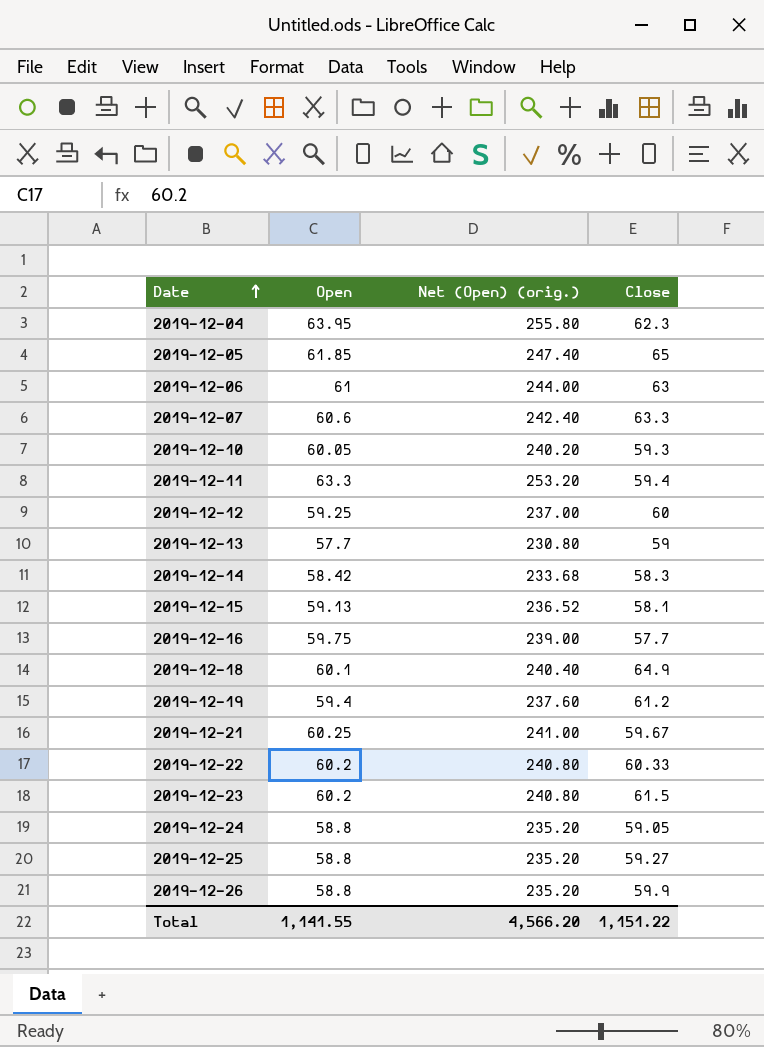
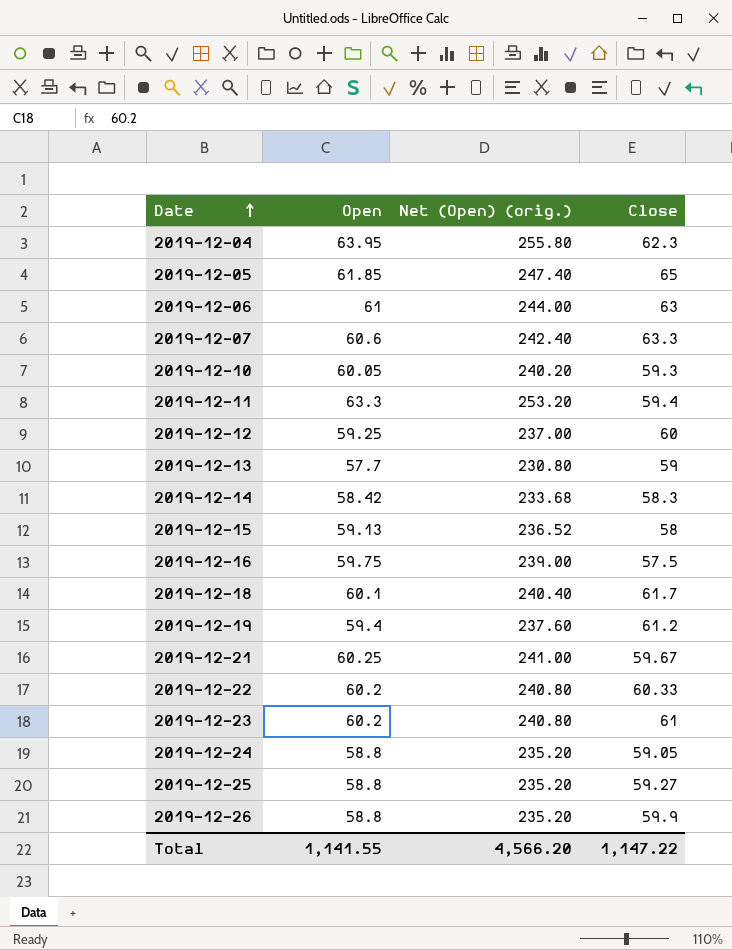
2019-12-15 | Close: 58.1 -> 58
2019-12-16 | Close: 57.7 -> 57.5
2019-12-18 | Close: 64.9 -> 61.7
2019-12-23 | Close: 61.5 -> 61
Total | Close: 1,151.22 -> 1,147.22

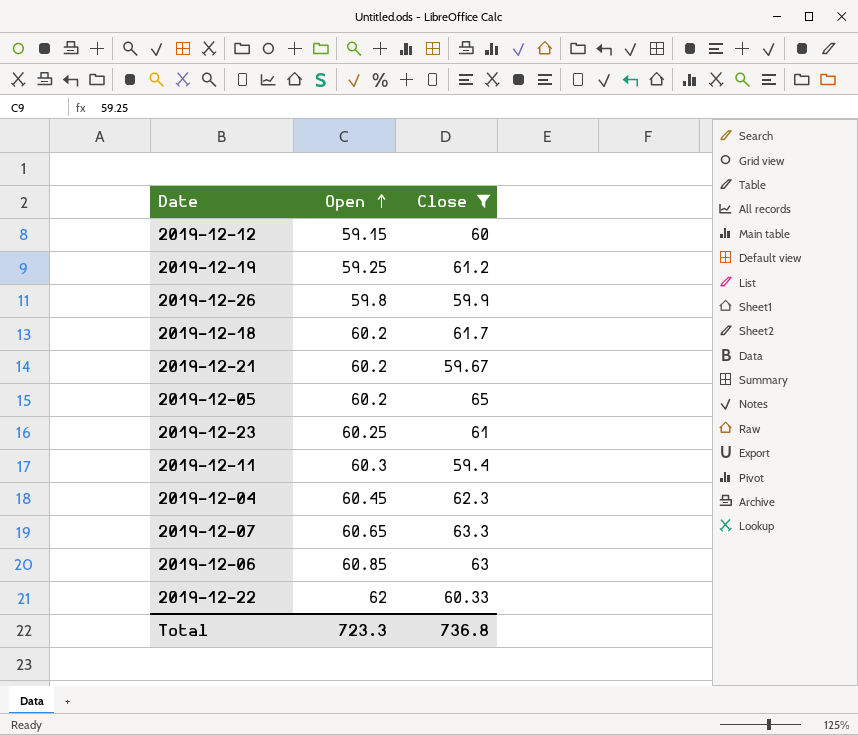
filter: none -> Close >= 59.4
row order: Date ascending -> Open ascending
column Net (Open) (orig.) | formula: [Open] * 4 -> none
2019-12-12 | Open: 59.25 -> 59.15
2019-12-19 | Open: 59.4 -> 59.25
2019-12-26 | Open: 58.8 -> 59.8
2019-12-18 | Open: 60.1 -> 60.2
2019-12-21 | Open: 60.25 -> 60.2
2019-12-05 | Open: 61.85 -> 60.2
2019-12-23 | Open: 60.2 -> 60.25
2019-12-11 | Open: 63.3 -> 60.3
2019-12-04 | Open: 63.95 -> 60.45
2019-12-07 | Open: 60.6 -> 60.65
2019-12-06 | Open: 61 -> 60.85
2019-12-22 | Open: 60.2 -> 62
Total | Open: 1,141.55 -> 723.3
Total | Close: 1,147.22 -> 736.8

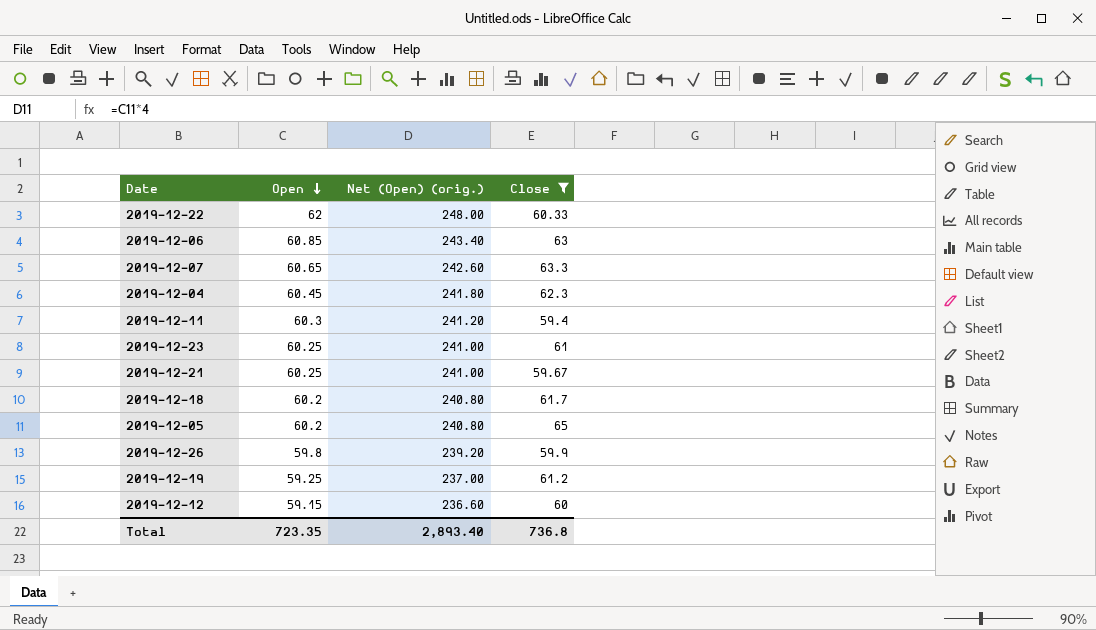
row order: Open ascending -> Open descending
column Net (Open) (orig.) | formula: none -> [Open] * 4
2019-12-21 | Open: 60.2 -> 60.25
Total | Open: 723.3 -> 723.35

